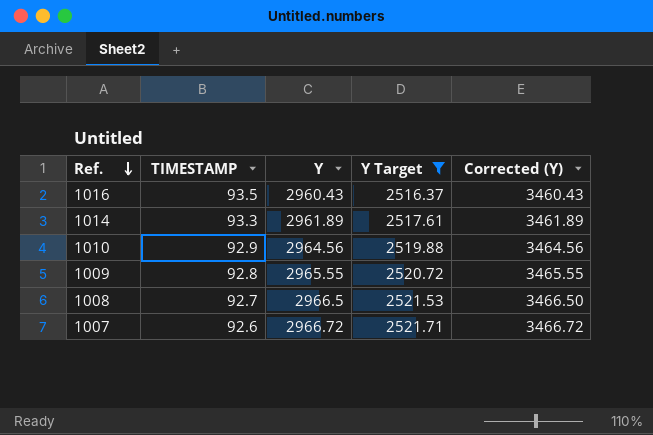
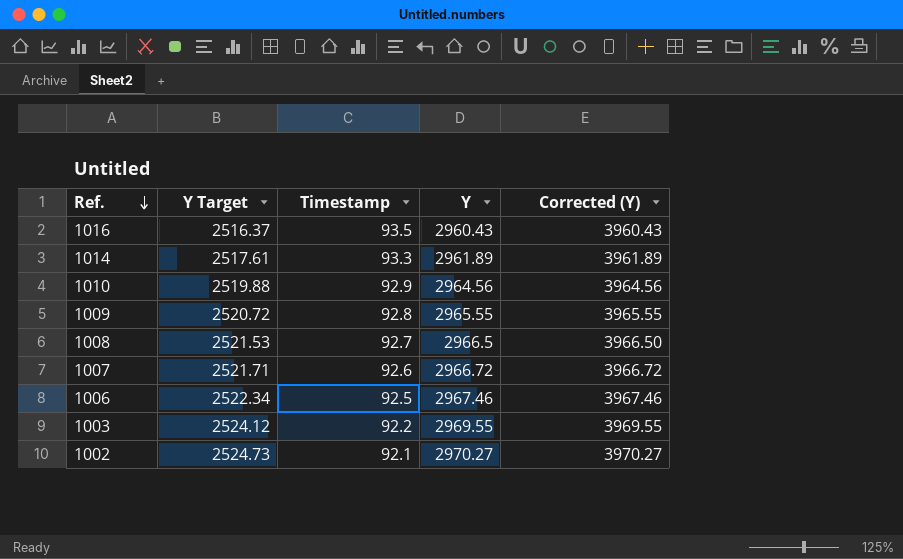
filter: Y Target <= 2521.71 -> none
column Y Target | position: 4 -> 2
column name: TIMESTAMP -> Timestamp
column Corrected (Y) | formula: [Y] + 500 -> [Y] + 1000

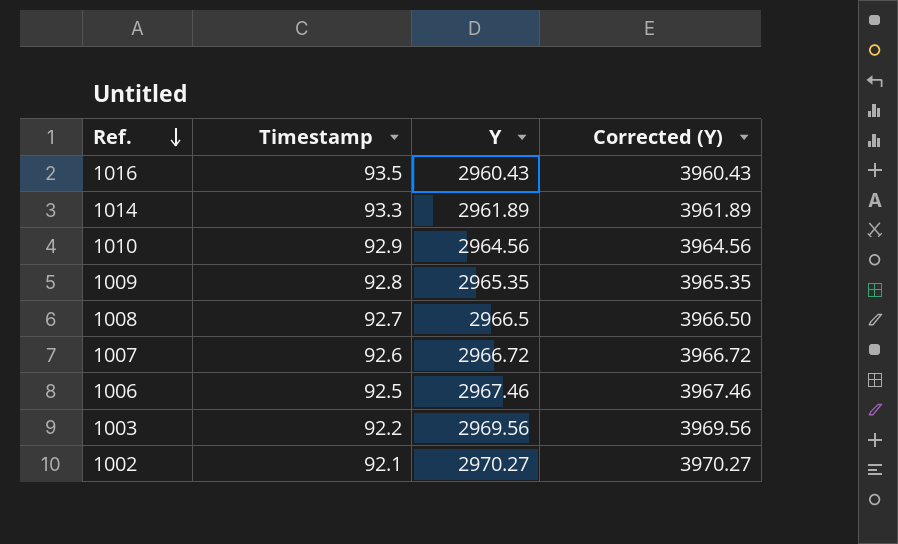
column Y Target | formula: [Y] * 0.85 -> none
1009 | Y: 2965.55 -> 2965.35
1009 | Corrected (Y): 3965.55 -> 3965.35
1003 | Y: 2969.55 -> 2969.56
1003 | Corrected (Y): 3969.55 -> 3969.56

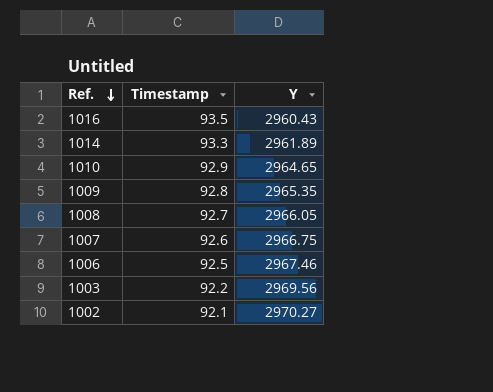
column Corrected (Y) | formula: [Y] + 1000 -> none
1010 | Y: 2964.56 -> 2964.65
1008 | Y: 2966.5 -> 2966.05
1007 | Y: 2966.72 -> 2966.75

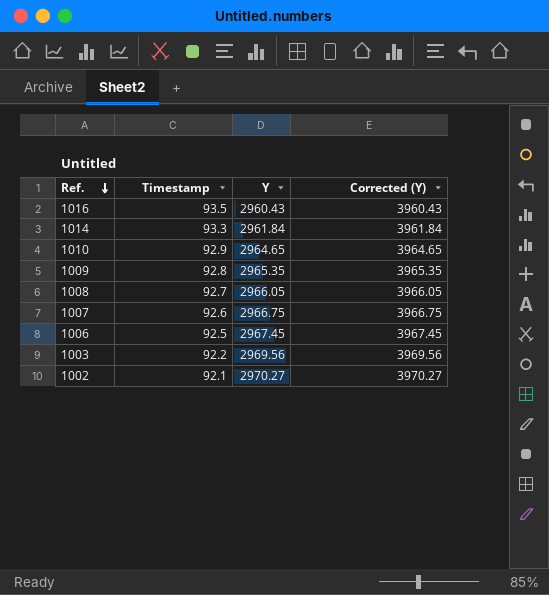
column Corrected (Y) | formula: none -> [Y] + 1000
1014 | Y: 2961.89 -> 2961.84
1006 | Y: 2967.46 -> 2967.45

